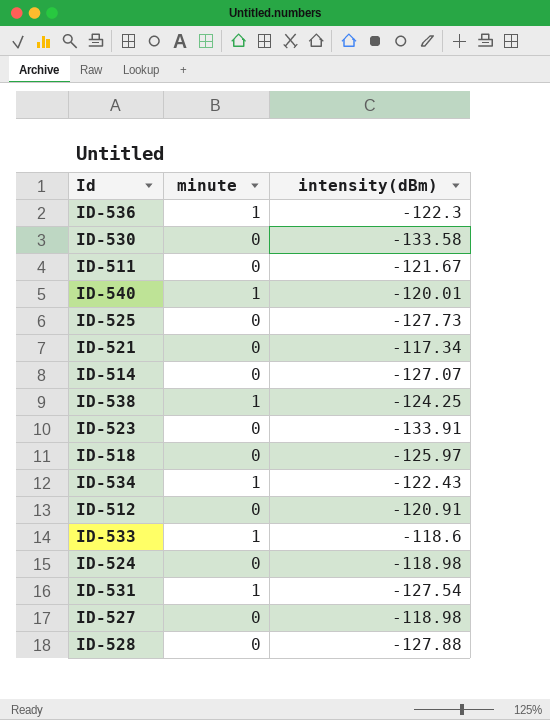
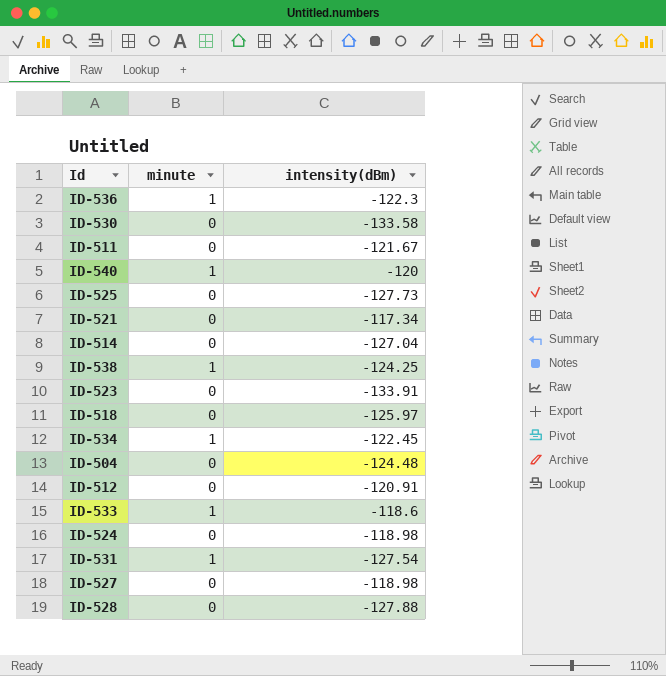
ID-540 | intensity(dBm): -120.01 -> -120
ID-514 | intensity(dBm): -127.07 -> -127.04
ID-534 | intensity(dBm): -122.43 -> -122.45
row ID-504: none -> 0 | -124.48

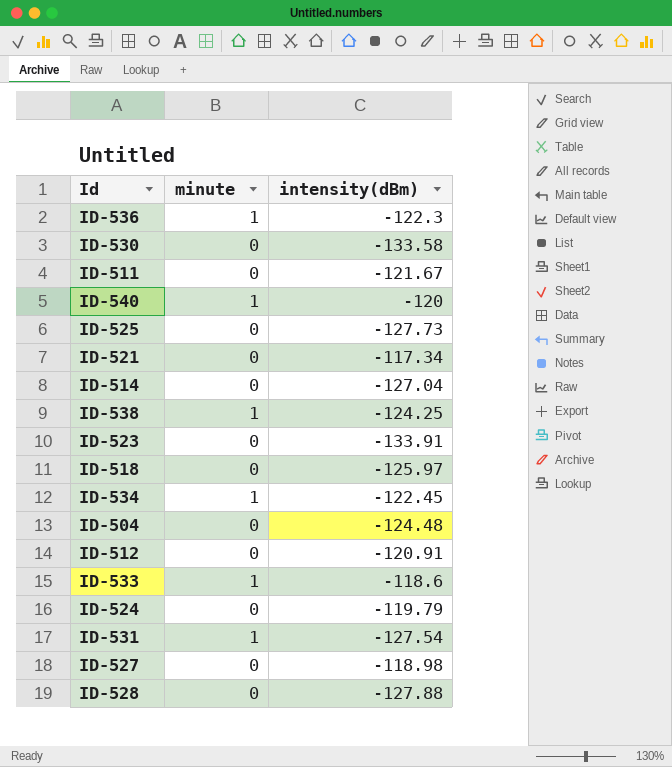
ID-524 | intensity(dBm): -118.98 -> -119.79

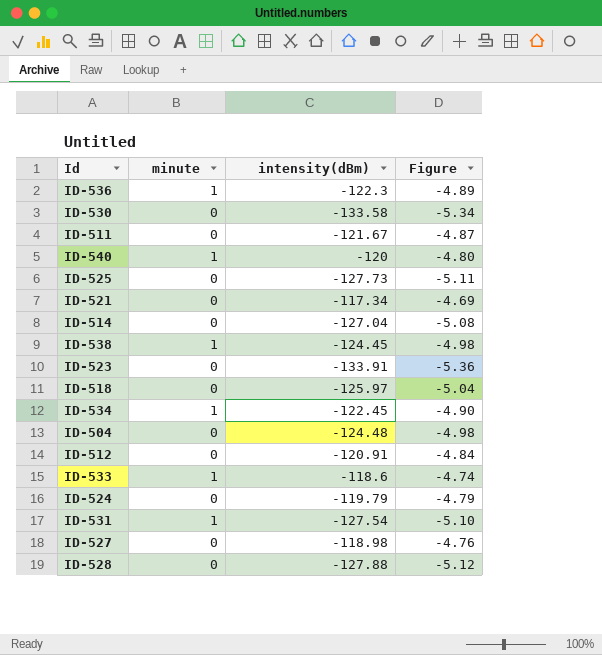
column Figure | formula: none -> [intensity(dBm)] * 0.04
ID-538 | intensity(dBm): -124.25 -> -124.45

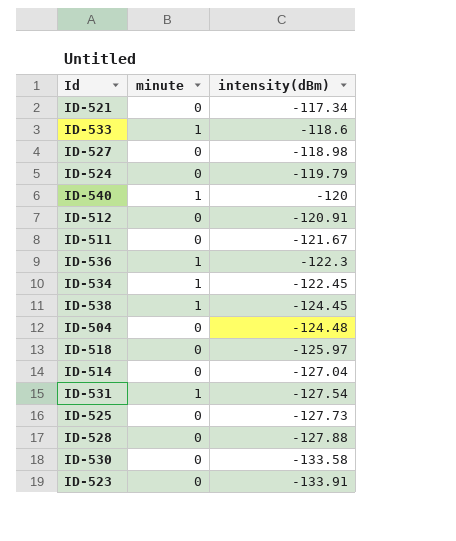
row order: none -> intensity(dBm) descending
column Figure | formula: [intensity(dBm)] * 0.04 -> none

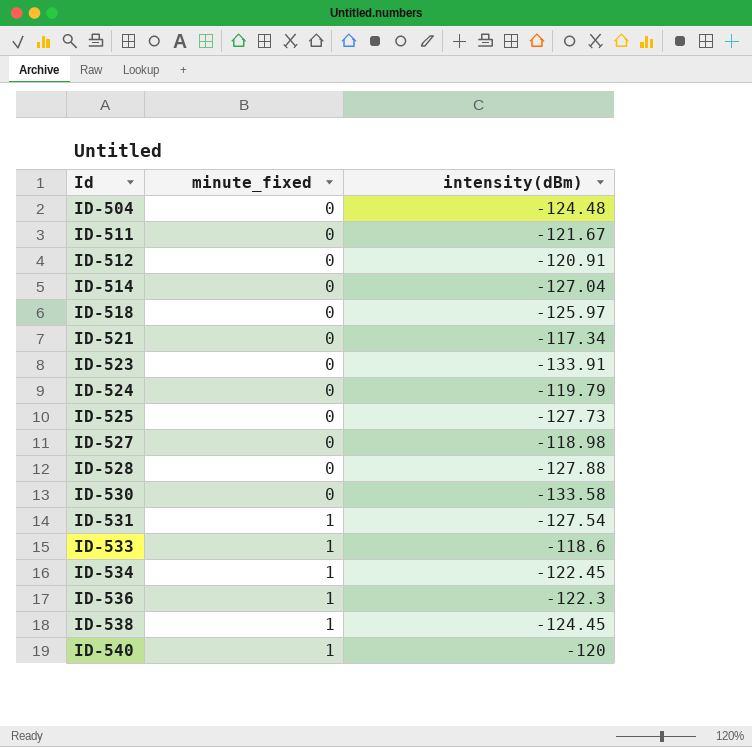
row order: intensity(dBm) descending -> Id ascending
column name: minute -> minute_fixed

